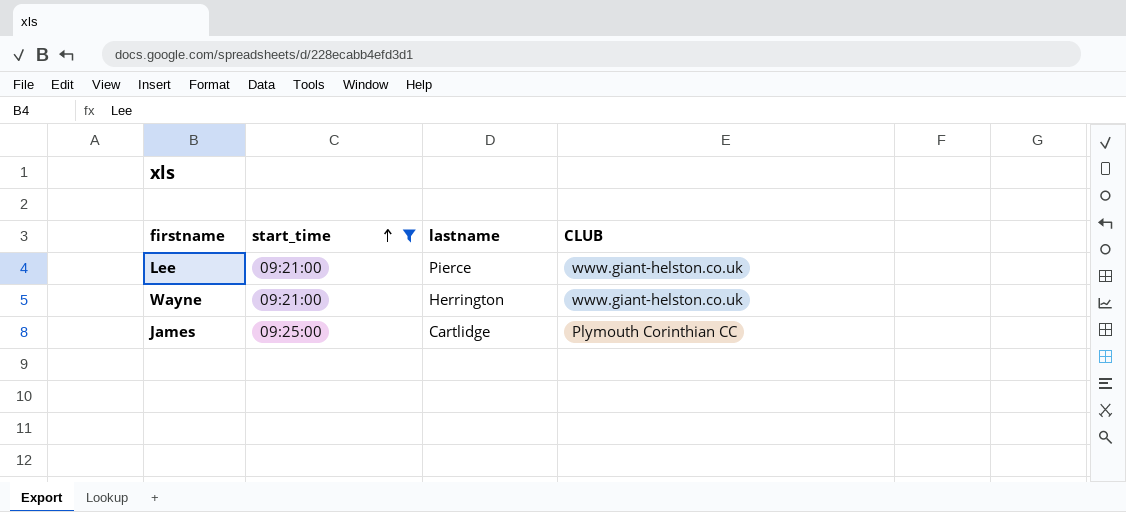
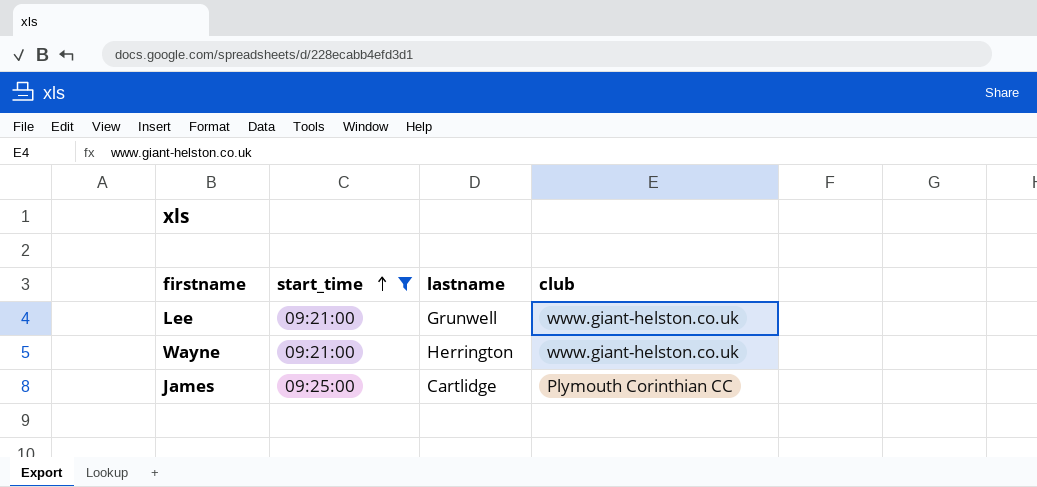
column name: CLUB -> club
Lee | lastname: Pierce -> Grunwell

